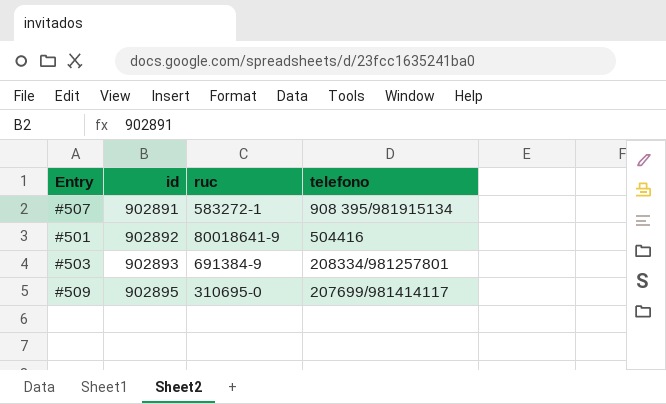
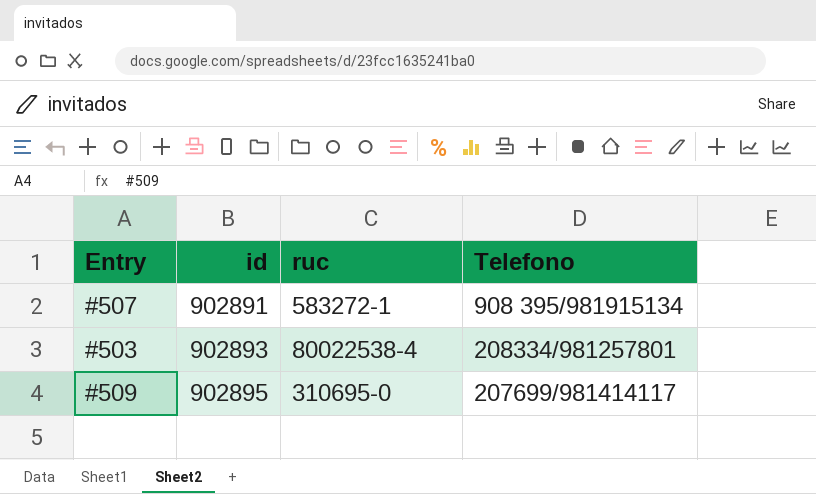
column name: telefono -> Telefono
row #501: 902892 | 80018641-9 | 504416 -> none
#503 | ruc: 691384-9 -> 80022538-4

